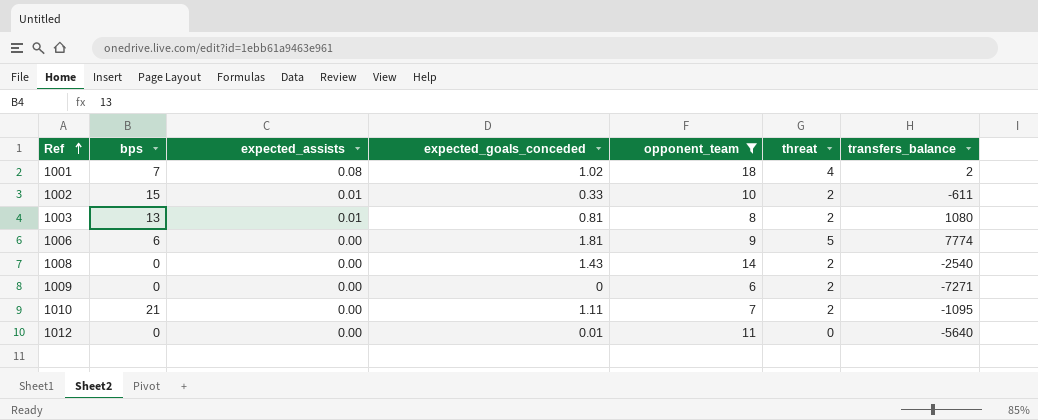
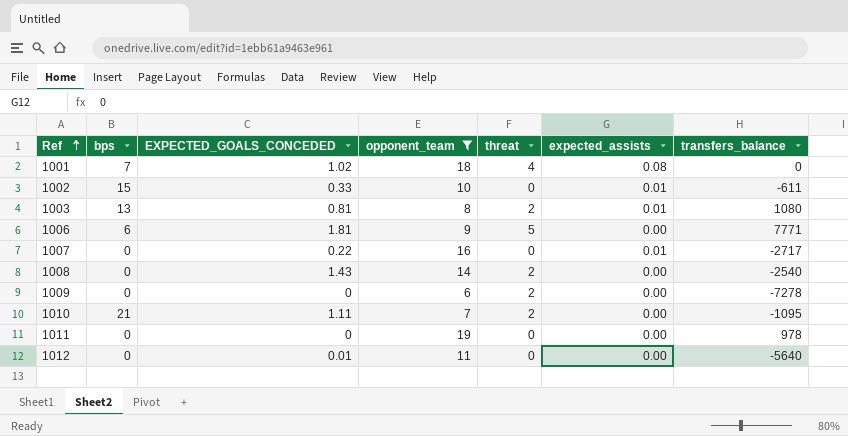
column name: expected_goals_conceded -> EXPECTED_GOALS_CONCEDED
column expected_assists | position: 3 -> 6
1001 | transfers_balance: 2 -> 0
1002 | threat: 2 -> 0
1006 | transfers_balance: 7774 -> 7771
row 1007: none -> 0 | 0.22 | 16 | 0 | 0.01 | -2717
1009 | transfers_balance: -7271 -> -7278
row 1011: none -> 0 | 0 | 19 | 0 | 0.00 | 978

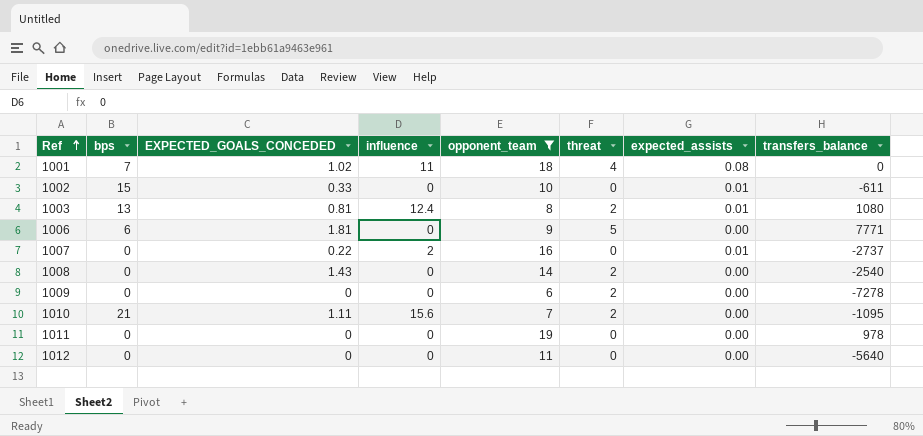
column influence | position: none -> 4
1007 | transfers_balance: -2717 -> -2737
1012 | EXPECTED_GOALS_CONCEDED: 0.01 -> 0

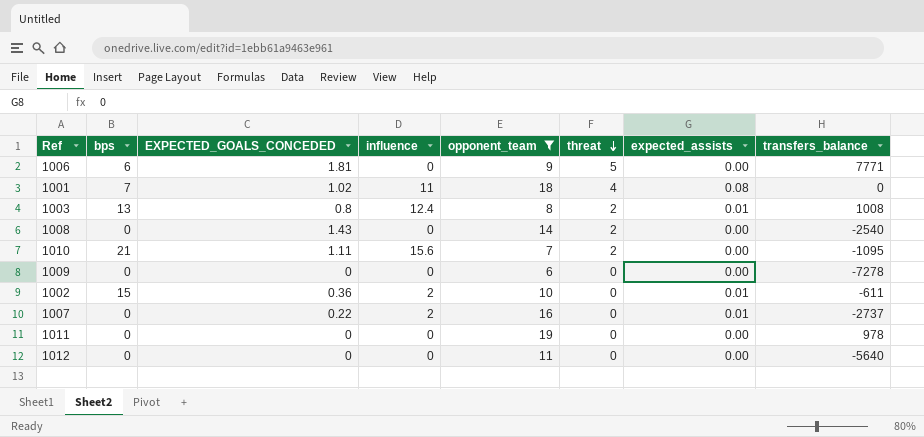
row order: Ref ascending -> threat descending
1003 | EXPECTED_GOALS_CONCEDED: 0.81 -> 0.8
1003 | transfers_balance: 1080 -> 1008
1009 | threat: 2 -> 0
1002 | EXPECTED_GOALS_CONCEDED: 0.33 -> 0.36
1002 | influence: 0 -> 2

